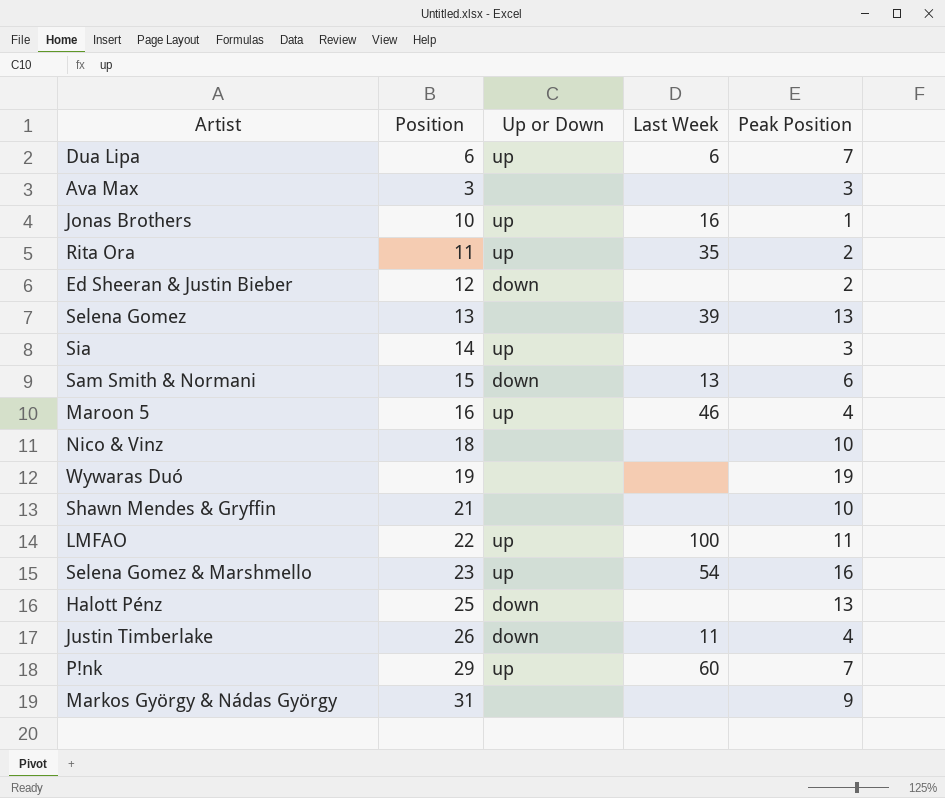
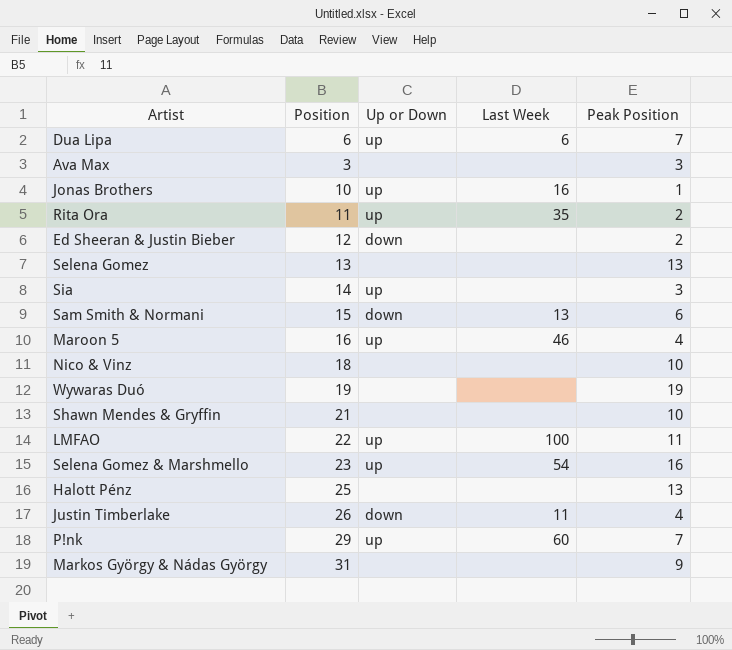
Selena Gomez | Last Week: 39 -> none
Halott Pénz | Up or Down: down -> none

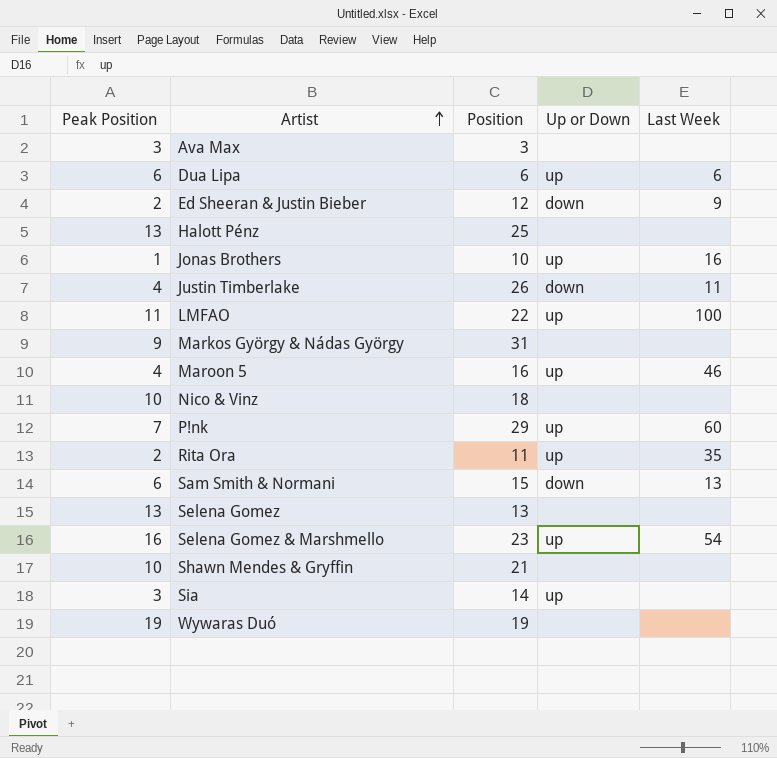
row order: none -> Artist ascending
column Peak Position | position: 5 -> 1
Dua Lipa | Peak Position: 7 -> 6
Ed Sheeran & Justin Bieber | Last Week: none -> 9

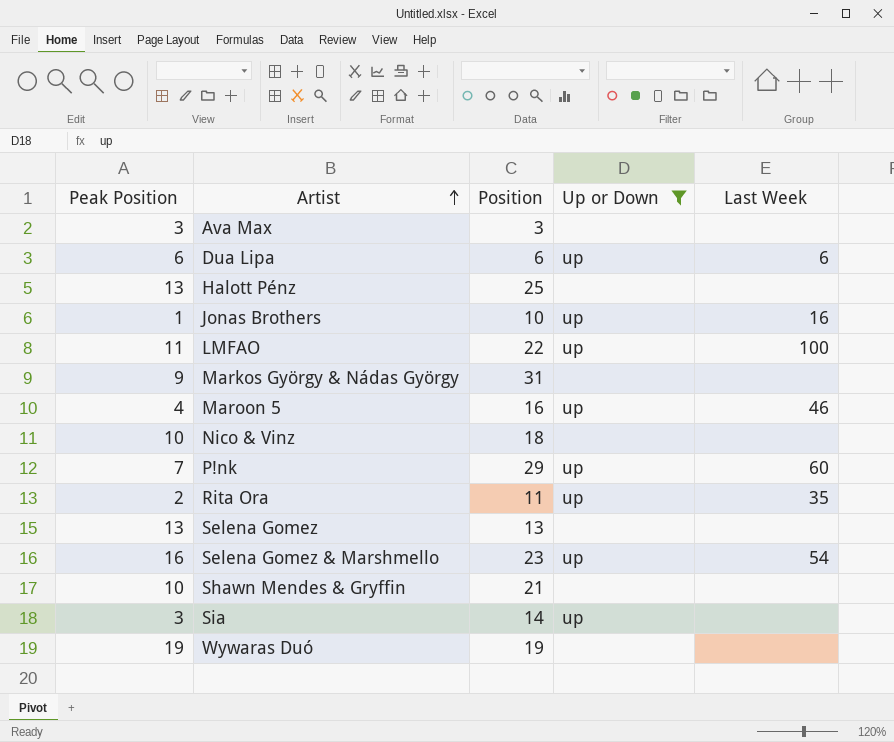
filter: none -> Up or Down != down

